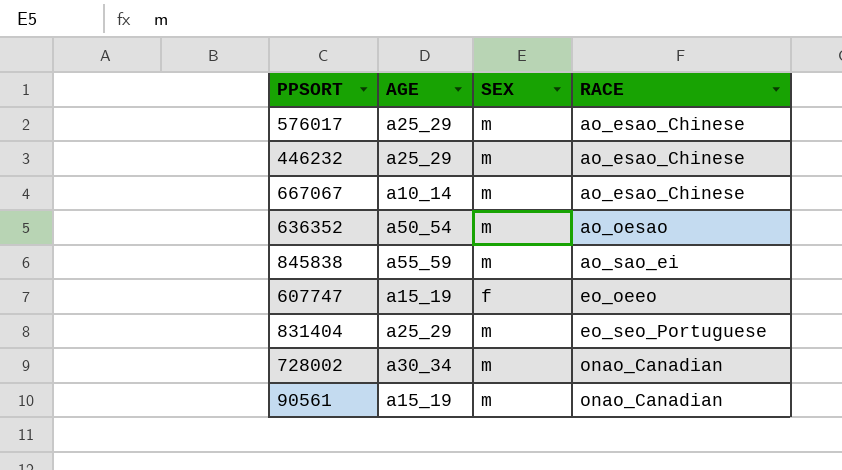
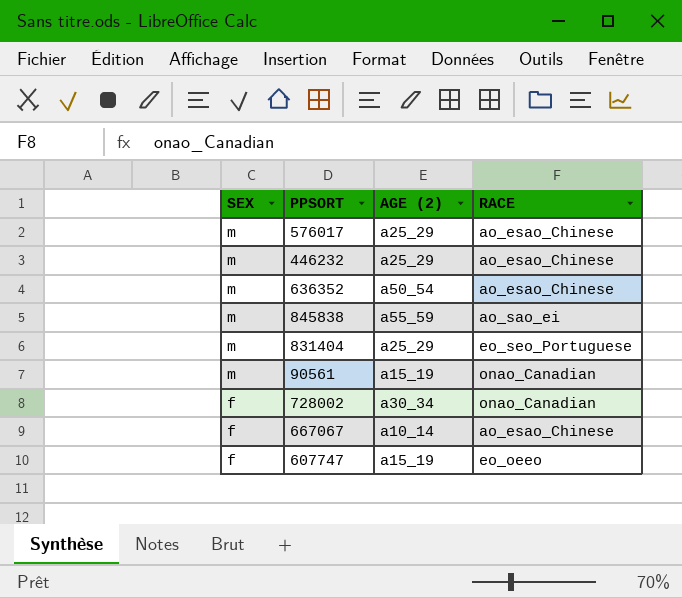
row order: RACE ascending -> SEX descending
column SEX | position: 3 -> 1
column name: AGE -> AGE (2)
636352 | RACE: ao_oesao -> ao_esao_Chinese
728002 | SEX: m -> f
667067 | SEX: m -> f

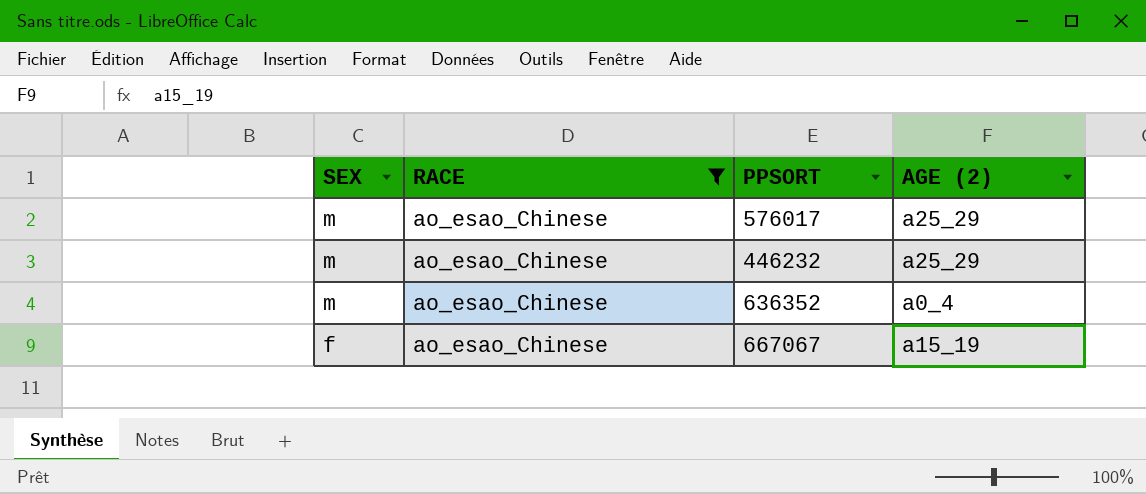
filter: none -> RACE = ao_esao_Chinese
column RACE | position: 4 -> 2
636352 | AGE (2): a50_54 -> a0_4
667067 | AGE (2): a10_14 -> a15_19

